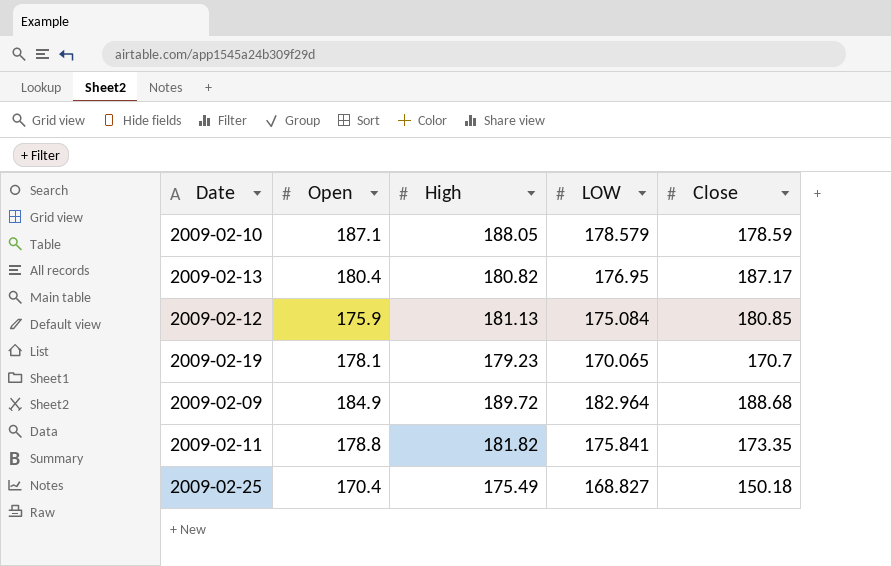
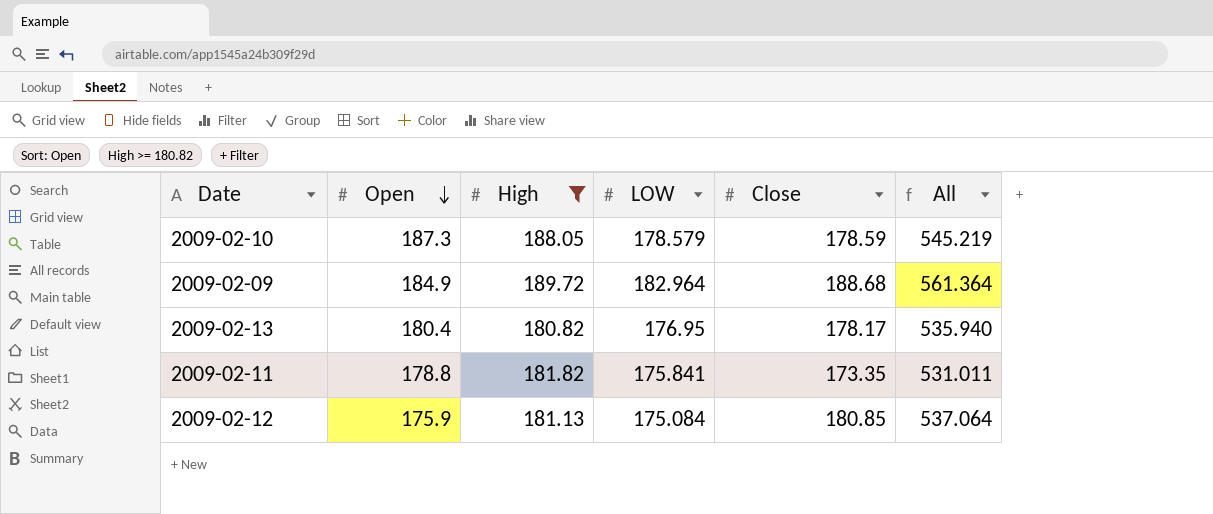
filter: none -> High >= 180.82
row order: none -> Open descending
column All | formula: none -> [High] + [LOW] + [Close]
2009-02-10 | Open: 187.1 -> 187.3
2009-02-13 | Close: 187.17 -> 178.17

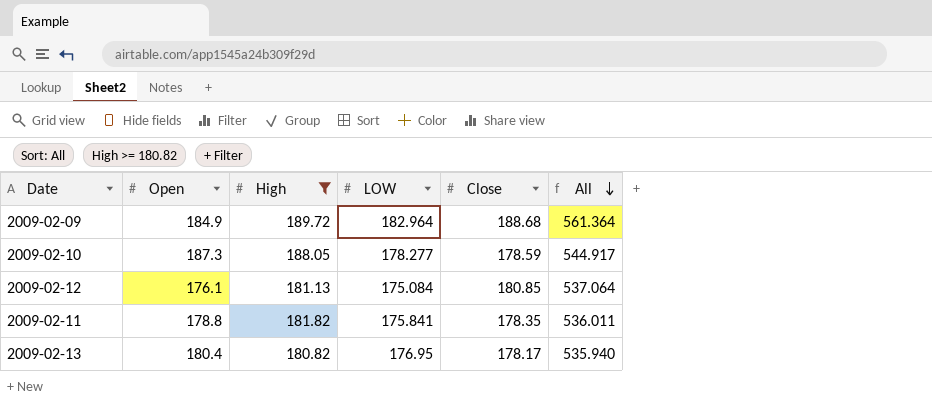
row order: Open descending -> All descending
2009-02-10 | LOW: 178.579 -> 178.277
2009-02-10 | All: 545.219 -> 544.917
2009-02-12 | Open: 175.9 -> 176.1
2009-02-11 | Close: 173.35 -> 178.35
2009-02-11 | All: 531.011 -> 536.011

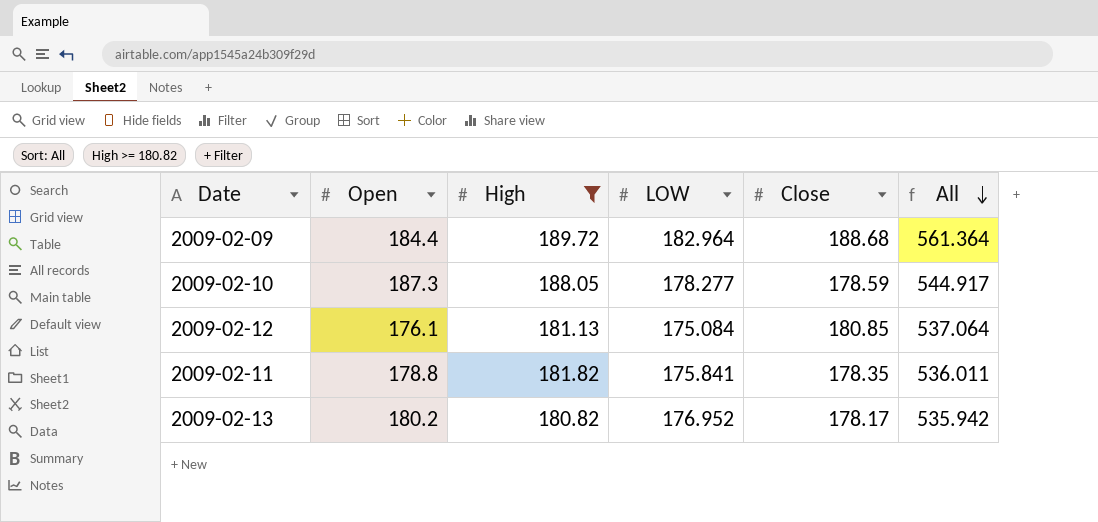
2009-02-09 | Open: 184.9 -> 184.4
2009-02-13 | Open: 180.4 -> 180.2
2009-02-13 | LOW: 176.95 -> 176.952
2009-02-13 | All: 535.940 -> 535.942

